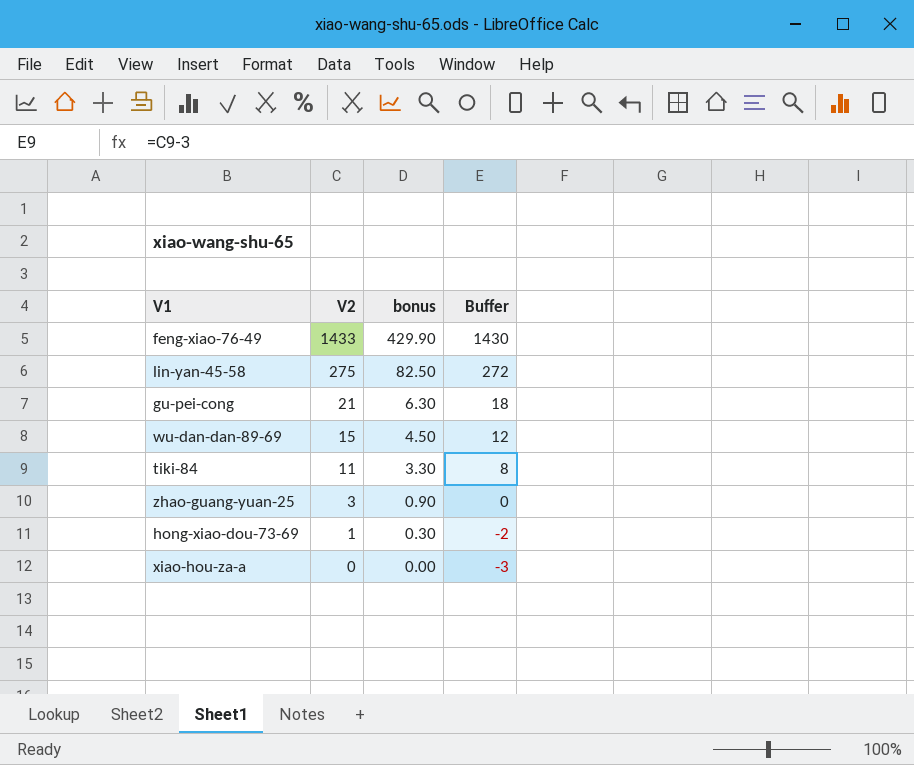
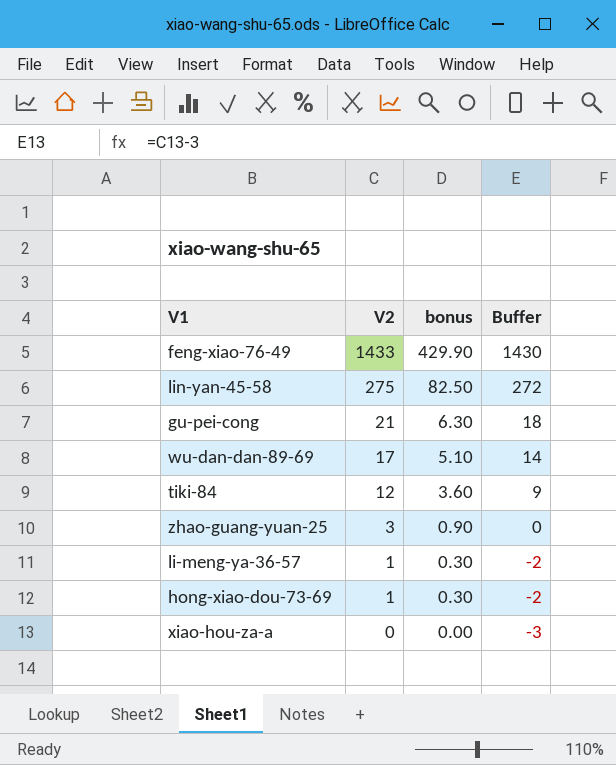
wu-dan-dan-89-69 | V2: 15 -> 17
wu-dan-dan-89-69 | bonus: 4.50 -> 5.10
wu-dan-dan-89-69 | Buffer: 12 -> 14
tiki-84 | V2: 11 -> 12
tiki-84 | bonus: 3.30 -> 3.60
tiki-84 | Buffer: 8 -> 9
row li-meng-ya-36-57: none -> 1 | 0.30 | -2

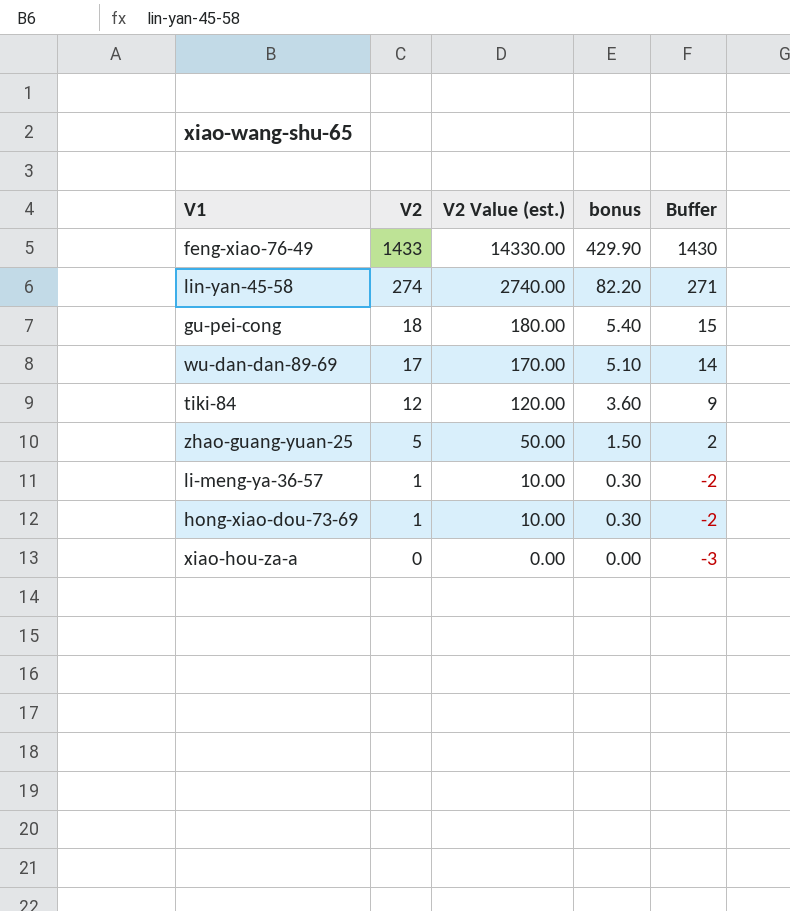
column V2 Value (est.) | formula: none -> [V2] * 10
lin-yan-45-58 | V2: 275 -> 274
lin-yan-45-58 | bonus: 82.50 -> 82.20
lin-yan-45-58 | Buffer: 272 -> 271
gu-pei-cong | V2: 21 -> 18
gu-pei-cong | bonus: 6.30 -> 5.40
gu-pei-cong | Buffer: 18 -> 15
zhao-guang-yuan-25 | V2: 3 -> 5
zhao-guang-yuan-25 | bonus: 0.90 -> 1.50
zhao-guang-yuan-25 | Buffer: 0 -> 2

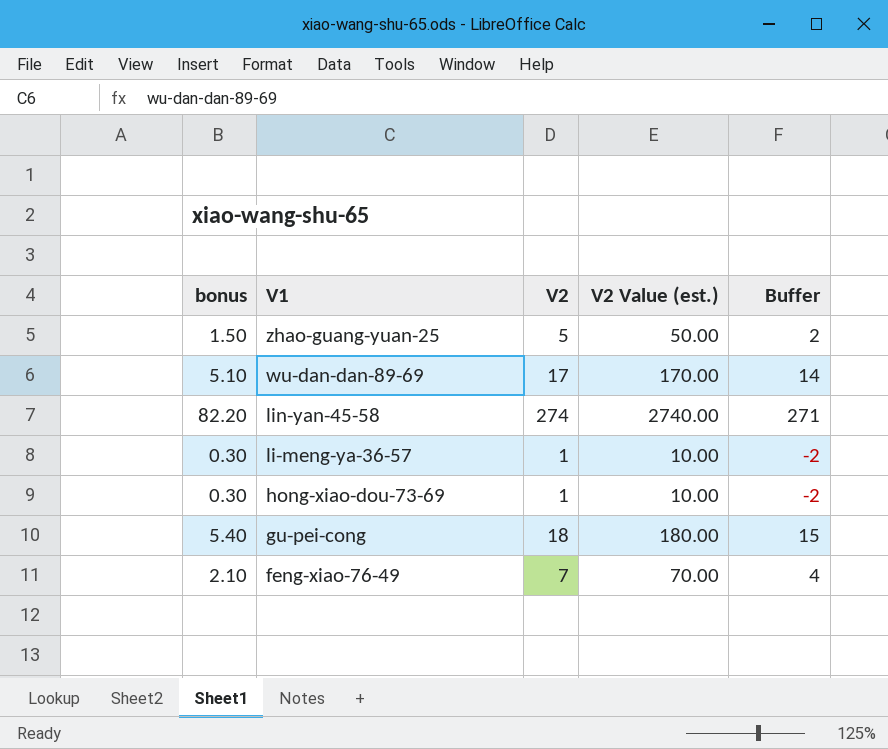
row order: V2 descending -> V1 descending
column bonus | position: 4 -> 1
row tiki-84: 12 | 120.00 | 3.60 | 9 -> none
row xiao-hou-za-a: 0 | 0.00 | 0.00 | -3 -> none
feng-xiao-76-49 | bonus: 429.90 -> 2.10
feng-xiao-76-49 | V2: 1433 -> 7
feng-xiao-76-49 | V2 Value (est.): 14330.00 -> 70.00
feng-xiao-76-49 | Buffer: 1430 -> 4

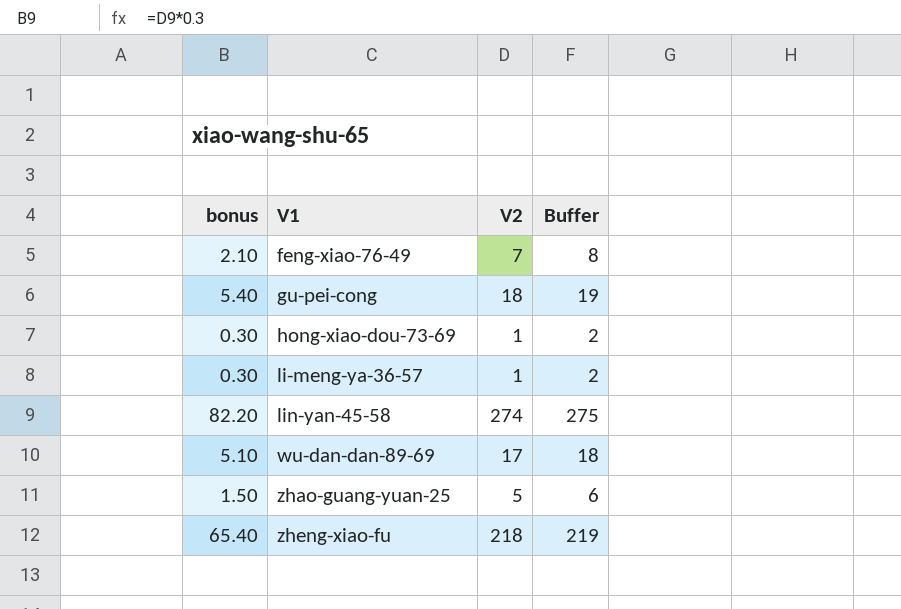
row order: V1 descending -> V1 ascending
column V2 Value (est.) | formula: [V2] * 10 -> none
column Buffer | formula: [V2] - 3 -> [V2] + 1
row zheng-xiao-fu: none -> 65.40 | 218 | 219

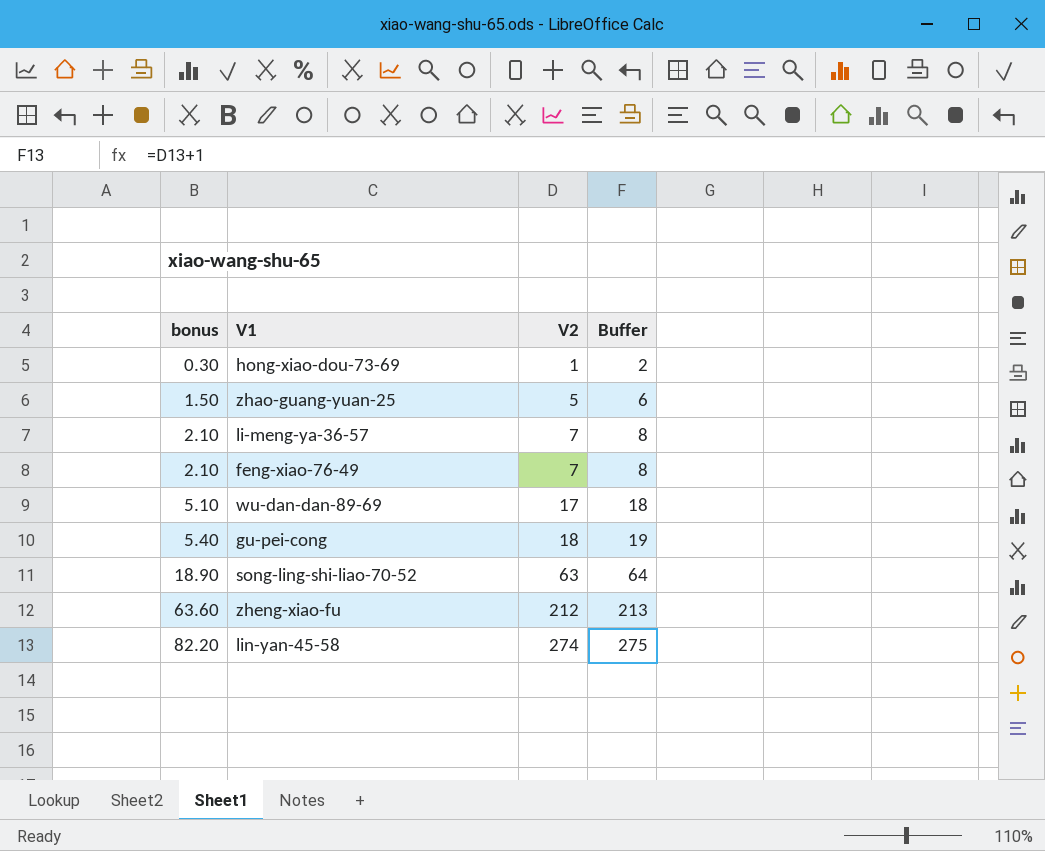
row order: V1 ascending -> bonus ascending
li-meng-ya-36-57 | bonus: 0.30 -> 2.10
li-meng-ya-36-57 | V2: 1 -> 7
li-meng-ya-36-57 | Buffer: 2 -> 8
row song-ling-shi-liao-70-52: none -> 18.90 | 63 | 64
zheng-xiao-fu | bonus: 65.40 -> 63.60
zheng-xiao-fu | V2: 218 -> 212
zheng-xiao-fu | Buffer: 219 -> 213

